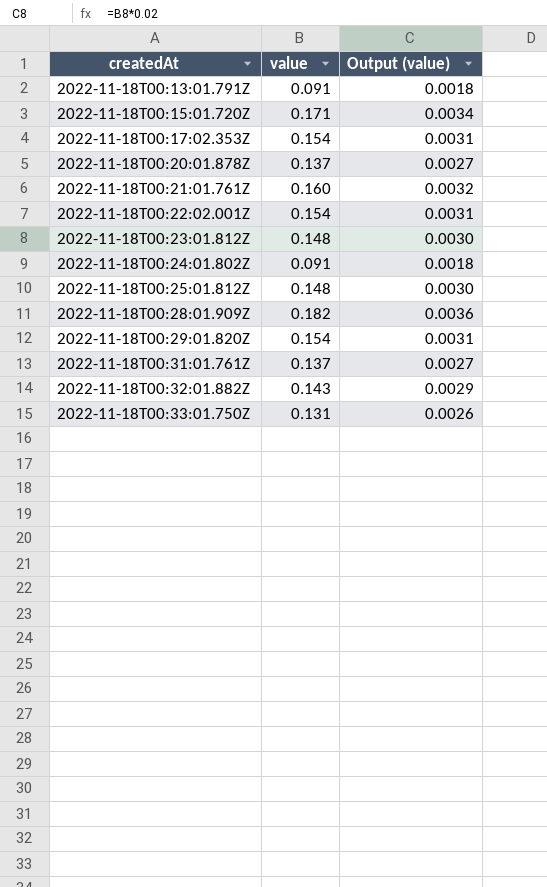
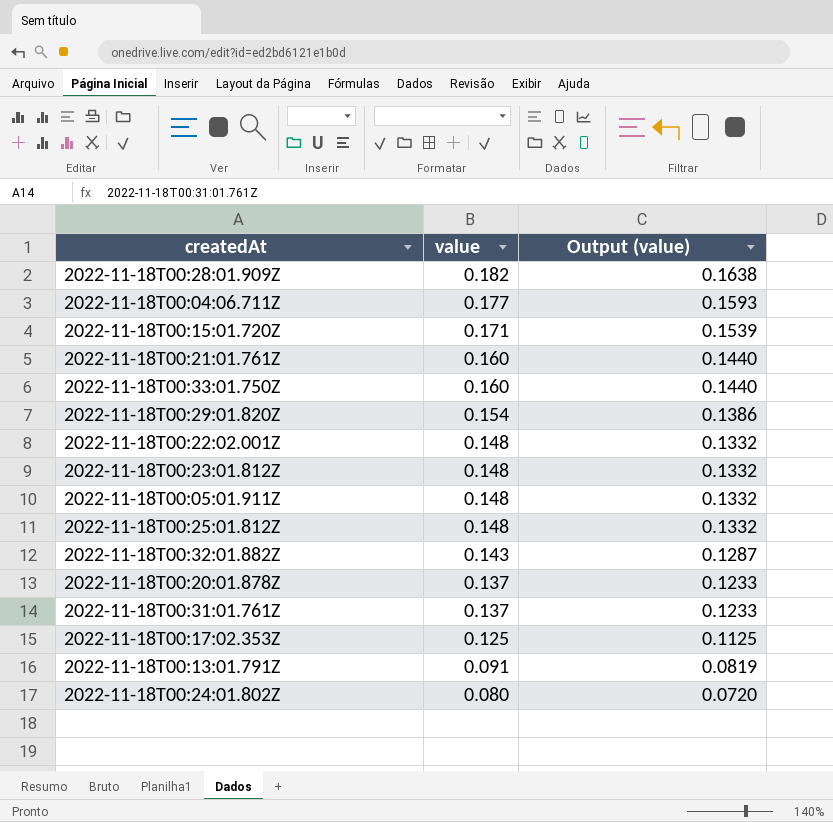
row order: createdAt ascending -> value descending
column Output (value) | formula: [value] * 0.02 -> [value] * 0.9
row 2022-11-18T00:04:06.711Z: none -> 0.177 | 0.1593
2022-11-18T00:33:01.750Z | value: 0.131 -> 0.160
2022-11-18T00:22:02.001Z | value: 0.154 -> 0.148
row 2022-11-18T00:05:01.911Z: none -> 0.148 | 0.1332
2022-11-18T00:17:02.353Z | value: 0.154 -> 0.125
2022-11-18T00:24:01.802Z | value: 0.091 -> 0.080

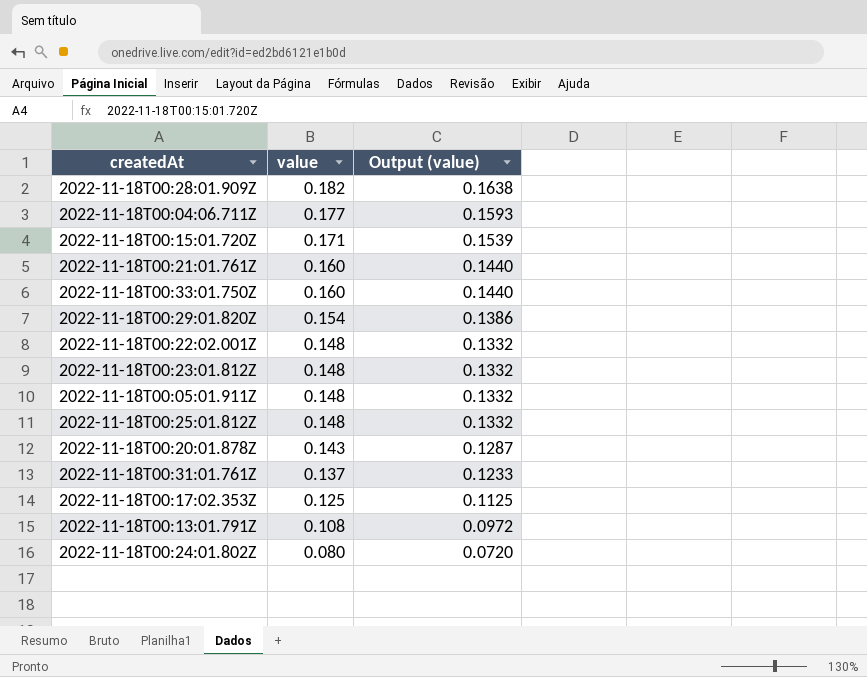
row 2022-11-18T00:32:01.882Z: 0.143 | 0.1287 -> none
2022-11-18T00:20:01.878Z | value: 0.137 -> 0.143
2022-11-18T00:20:01.878Z | Output (value): 0.1233 -> 0.1287
2022-11-18T00:13:01.791Z | value: 0.091 -> 0.108
2022-11-18T00:13:01.791Z | Output (value): 0.0819 -> 0.0972

